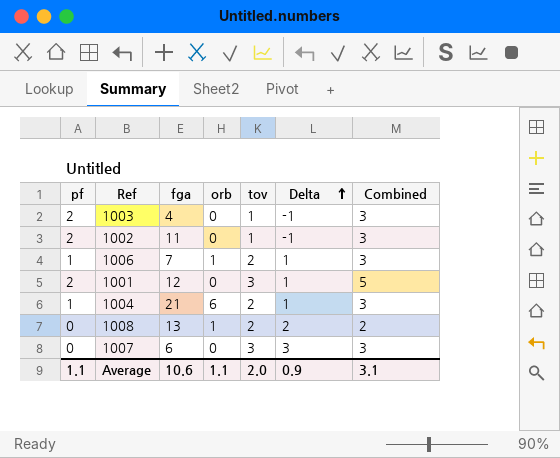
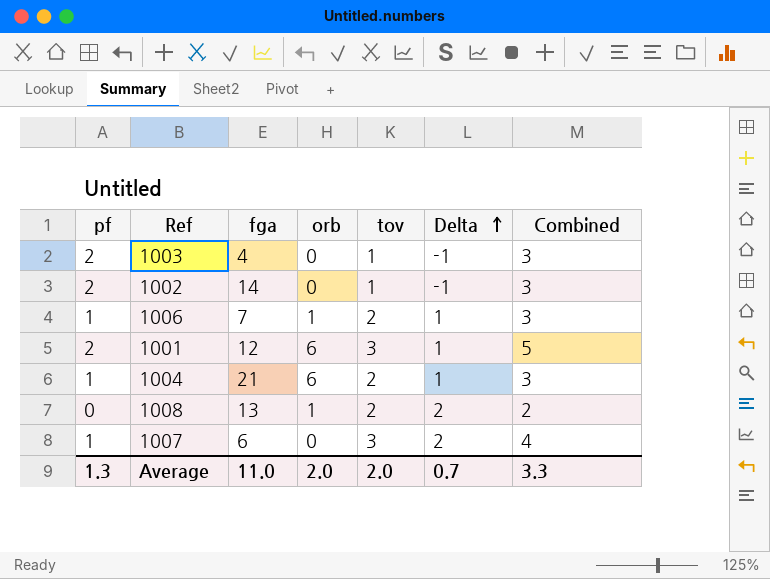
1002 | fga: 11 -> 14
1001 | orb: 0 -> 6
1007 | pf: 0 -> 1
1007 | Delta: 3 -> 2
1007 | Combined: 3 -> 4
Average | pf: 1.1 -> 1.3
Average | fga: 10.6 -> 11.0
Average | orb: 1.1 -> 2.0
Average | Delta: 0.9 -> 0.7
Average | Combined: 3.1 -> 3.3

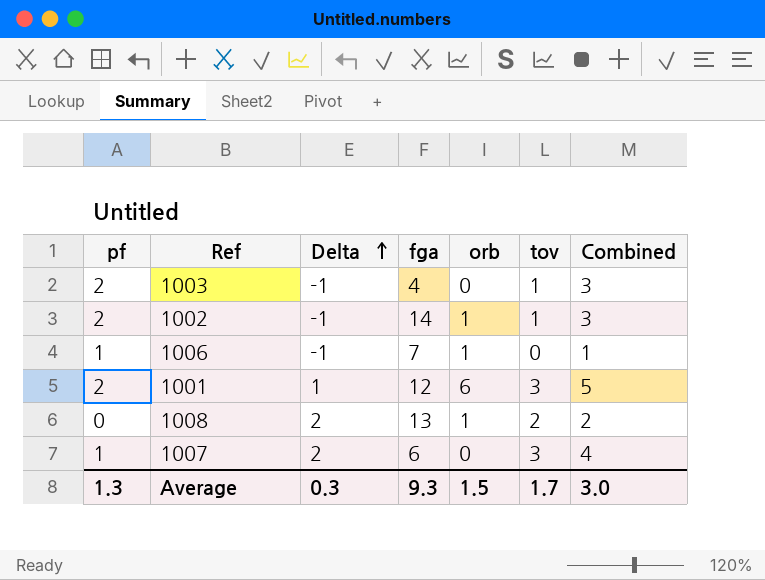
column Delta | position: 6 -> 3
row 1004: 1 | 21 | 6 | 2 | 1 | 3 -> none
1002 | orb: 0 -> 1
1006 | Delta: 1 -> -1
1006 | tov: 2 -> 0
1006 | Combined: 3 -> 1
Average | Delta: 0.7 -> 0.3
Average | fga: 11.0 -> 9.3
Average | orb: 2.0 -> 1.5
Average | tov: 2.0 -> 1.7
Average | Combined: 3.3 -> 3.0

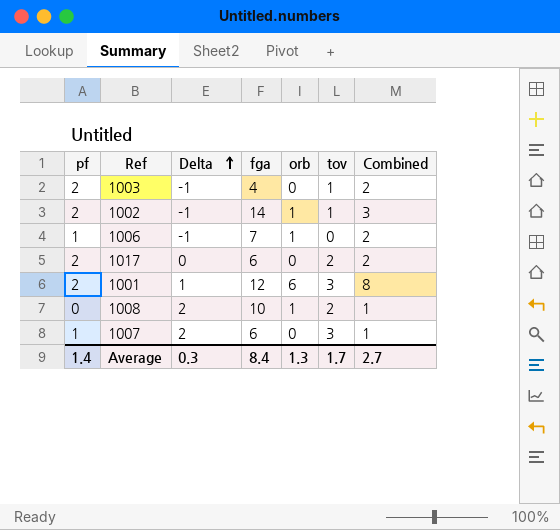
column Combined | formula: [pf] + [tov] -> [pf] + [orb]
row 1017: none -> 2 | 0 | 6 | 0 | 2 | 2
1008 | fga: 13 -> 10
Average | pf: 1.3 -> 1.4
Average | fga: 9.3 -> 8.4
Average | orb: 1.5 -> 1.3
Average | Combined: 3.0 -> 2.7

